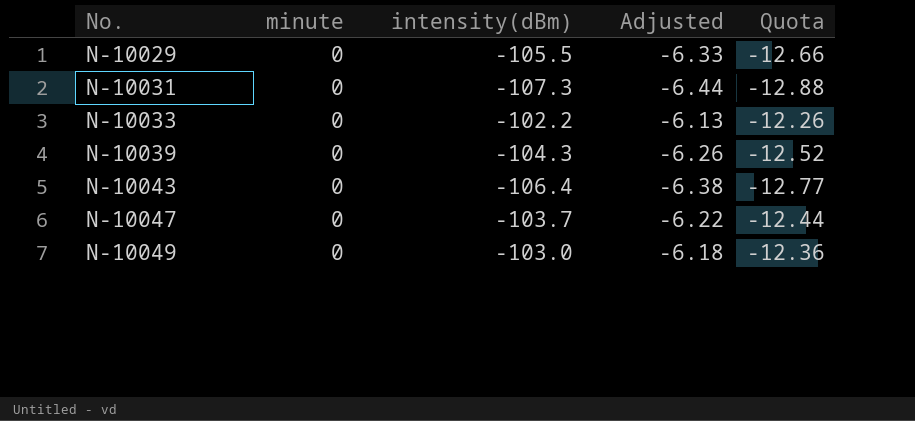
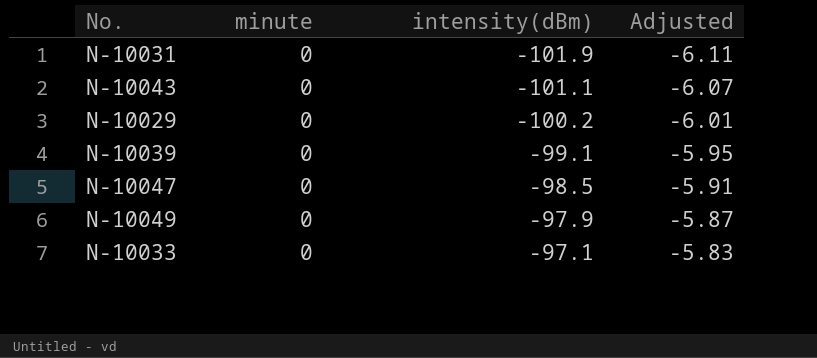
row order: No. ascending -> intensity(dBm) ascending
column Quota | formula: [intensity(dBm)] * 0.12 -> none
N-10031 | intensity(dBm): -107.3 -> -101.9
N-10031 | Adjusted: -6.44 -> -6.11
N-10043 | intensity(dBm): -106.4 -> -101.1
N-10043 | Adjusted: -6.38 -> -6.07
N-10029 | intensity(dBm): -105.5 -> -100.2
N-10029 | Adjusted: -6.33 -> -6.01
N-10039 | intensity(dBm): -104.3 -> -99.1
N-10039 | Adjusted: -6.26 -> -5.95
N-10047 | intensity(dBm): -103.7 -> -98.5
N-10047 | Adjusted: -6.22 -> -5.91
N-10049 | intensity(dBm): -103.0 -> -97.9
N-10049 | Adjusted: -6.18 -> -5.87
N-10033 | intensity(dBm): -102.2 -> -97.1
N-10033 | Adjusted: -6.13 -> -5.83

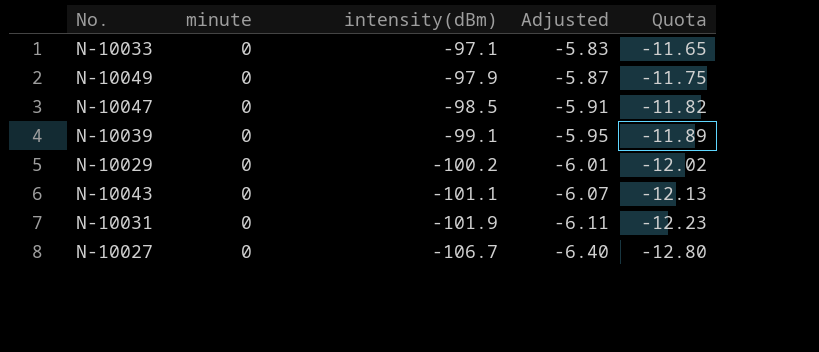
row order: intensity(dBm) ascending -> intensity(dBm) descending
column Quota | formula: none -> [intensity(dBm)] * 0.12
row N-10027: none -> 0 | -106.7 | -6.40 | -12.80

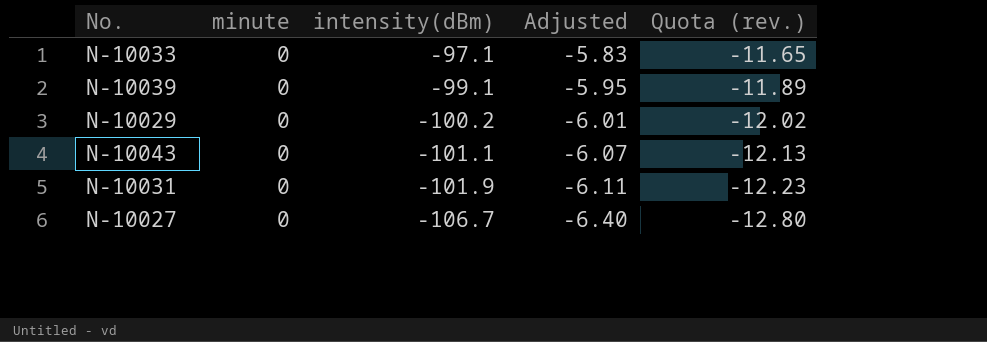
column name: Quota -> Quota (rev.)
row N-10049: 0 | -97.9 | -5.87 | -11.75 -> none
row N-10047: 0 | -98.5 | -5.91 | -11.82 -> none

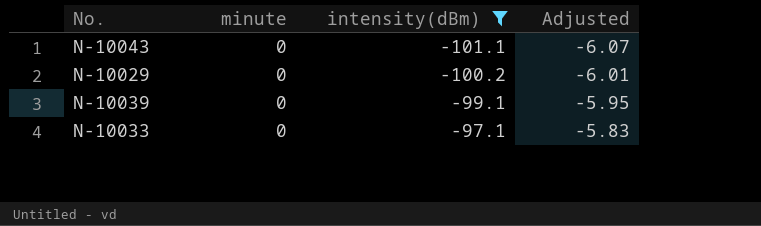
filter: none -> intensity(dBm) >= -101.1
row order: intensity(dBm) descending -> intensity(dBm) ascending
column Quota (rev.) | formula: [intensity(dBm)] * 0.12 -> none

